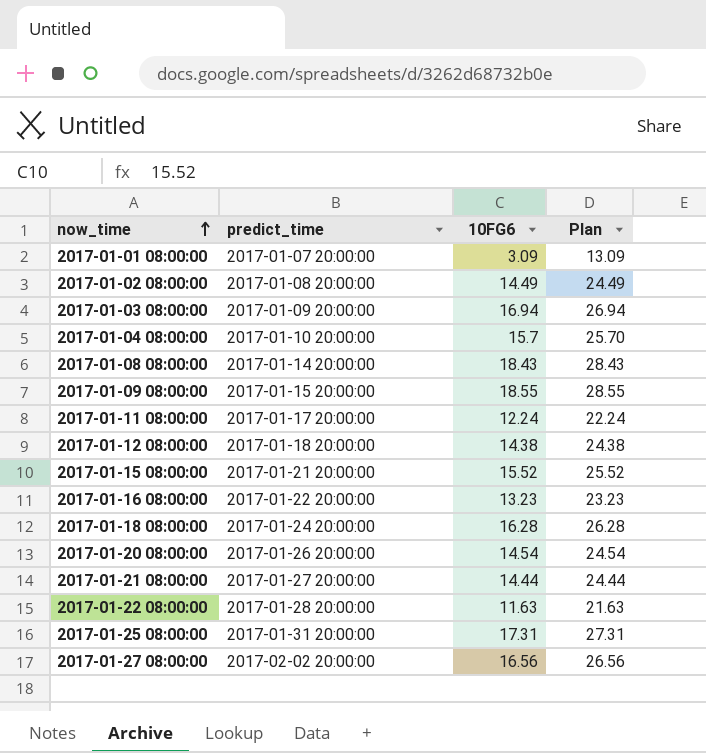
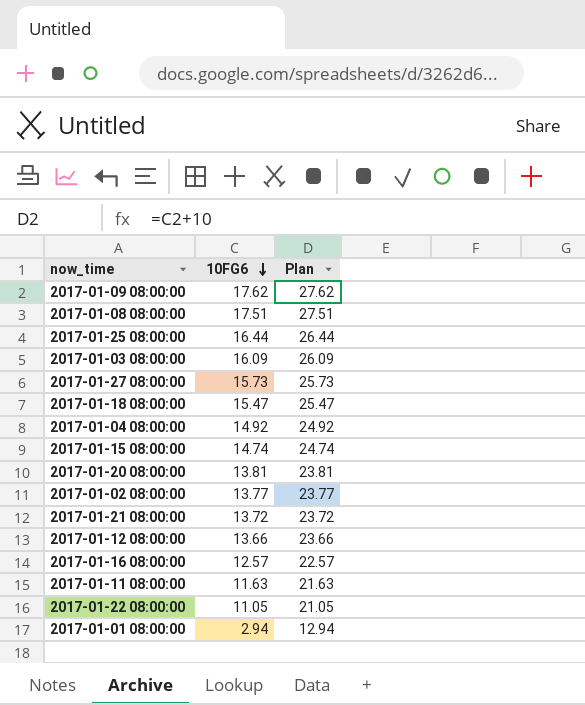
row order: now_time ascending -> 10FG6 descending
column predict_time | position: 2 -> none
2017-01-09 08:00:00 | 10FG6: 18.55 -> 17.62
2017-01-09 08:00:00 | Plan: 28.55 -> 27.62
2017-01-08 08:00:00 | 10FG6: 18.43 -> 17.51
2017-01-08 08:00:00 | Plan: 28.43 -> 27.51
2017-01-25 08:00:00 | 10FG6: 17.31 -> 16.44
2017-01-25 08:00:00 | Plan: 27.31 -> 26.44
2017-01-03 08:00:00 | 10FG6: 16.94 -> 16.09
2017-01-03 08:00:00 | Plan: 26.94 -> 26.09
2017-01-27 08:00:00 | 10FG6: 16.56 -> 15.73
2017-01-27 08:00:00 | Plan: 26.56 -> 25.73
2017-01-18 08:00:00 | 10FG6: 16.28 -> 15.47
2017-01-18 08:00:00 | Plan: 26.28 -> 25.47
2017-01-04 08:00:00 | 10FG6: 15.7 -> 14.92
2017-01-04 08:00:00 | Plan: 25.70 -> 24.92
2017-01-15 08:00:00 | 10FG6: 15.52 -> 14.74
2017-01-15 08:00:00 | Plan: 25.52 -> 24.74
2017-01-20 08:00:00 | 10FG6: 14.54 -> 13.81
2017-01-20 08:00:00 | Plan: 24.54 -> 23.81
2017-01-02 08:00:00 | 10FG6: 14.49 -> 13.77
2017-01-02 08:00:00 | Plan: 24.49 -> 23.77
2017-01-21 08:00:00 | 10FG6: 14.44 -> 13.72
2017-01-21 08:00:00 | Plan: 24.44 -> 23.72
2017-01-12 08:00:00 | 10FG6: 14.38 -> 13.66
2017-01-12 08:00:00 | Plan: 24.38 -> 23.66
2017-01-16 08:00:00 | 10FG6: 13.23 -> 12.57
2017-01-16 08:00:00 | Plan: 23.23 -> 22.57
2017-01-11 08:00:00 | 10FG6: 12.24 -> 11.63
2017-01-11 08:00:00 | Plan: 22.24 -> 21.63
2017-01-22 08:00:00 | 10FG6: 11.63 -> 11.05
2017-01-22 08:00:00 | Plan: 21.63 -> 21.05
2017-01-01 08:00:00 | 10FG6: 3.09 -> 2.94
2017-01-01 08:00:00 | Plan: 13.09 -> 12.94

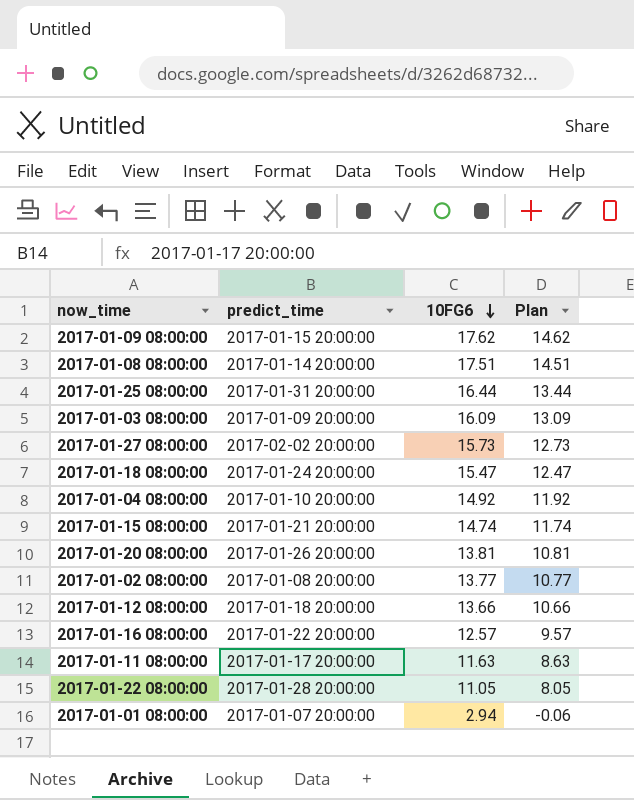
column predict_time | position: none -> 2
column Plan | formula: [10FG6] + 10 -> [10FG6] - 3
row 2017-01-21 08:00:00: 13.72 | 23.72 -> none

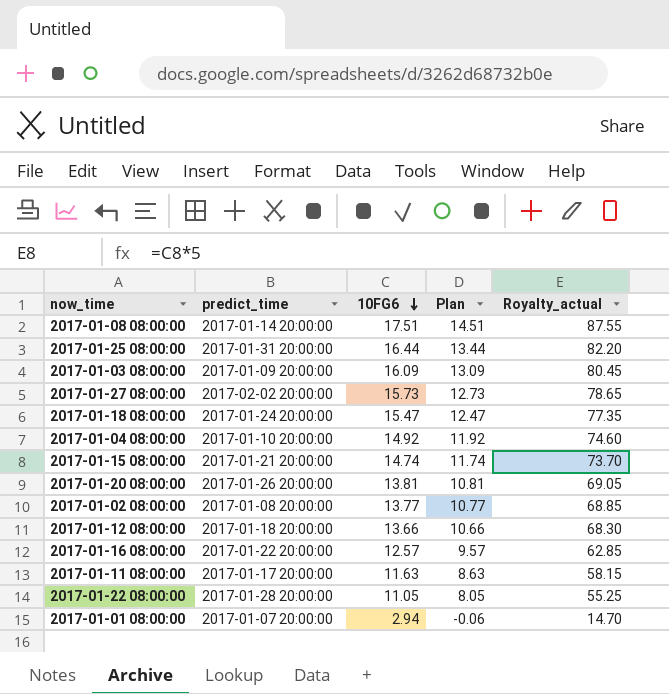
column Royalty_actual | formula: none -> [10FG6] * 5
row 2017-01-09 08:00:00: 2017-01-15 20:00:00 | 17.62 | 14.62 -> none

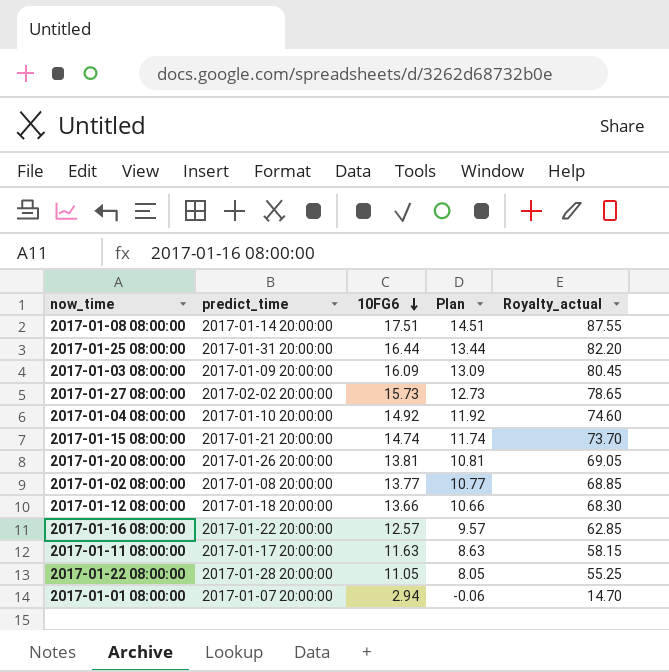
row 2017-01-18 08:00:00: 2017-01-24 20:00:00 | 15.47 | 12.47 | 77.35 -> none

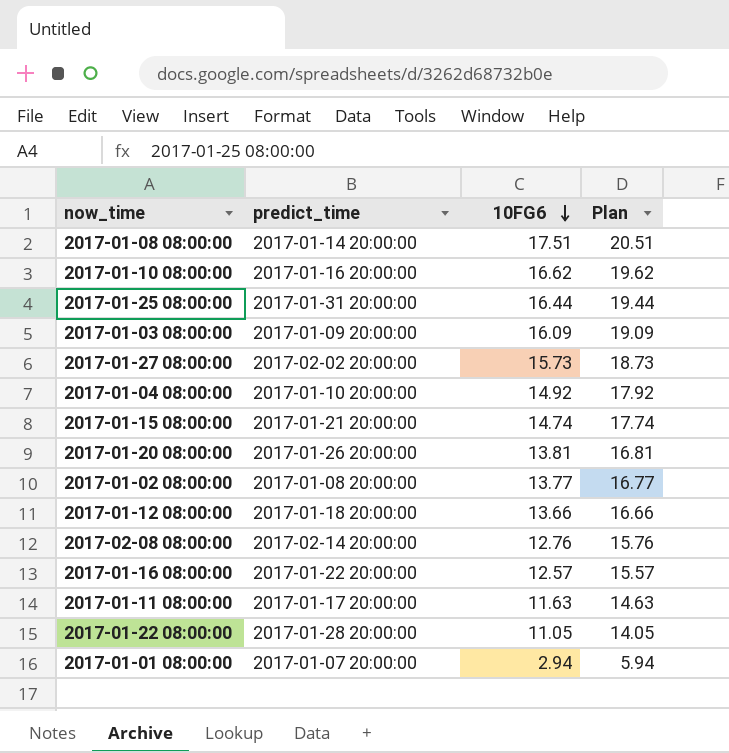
column Royalty_actual | formula: [10FG6] * 5 -> none
column Plan | formula: [10FG6] - 3 -> [10FG6] + 3
row 2017-01-10 08:00:00: none -> 2017-01-16 20:00:00 | 16.62 | 19.62
row 2017-02-08 08:00:00: none -> 2017-02-14 20:00:00 | 12.76 | 15.76

